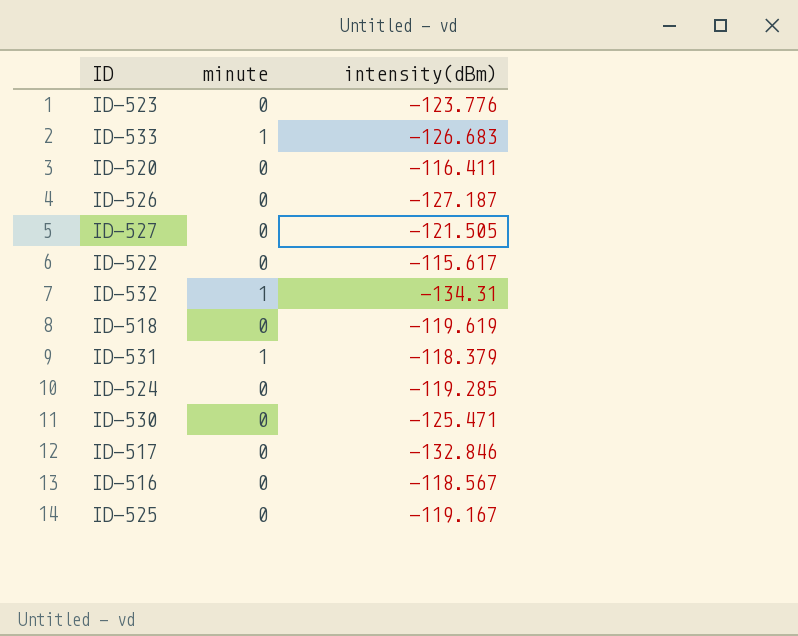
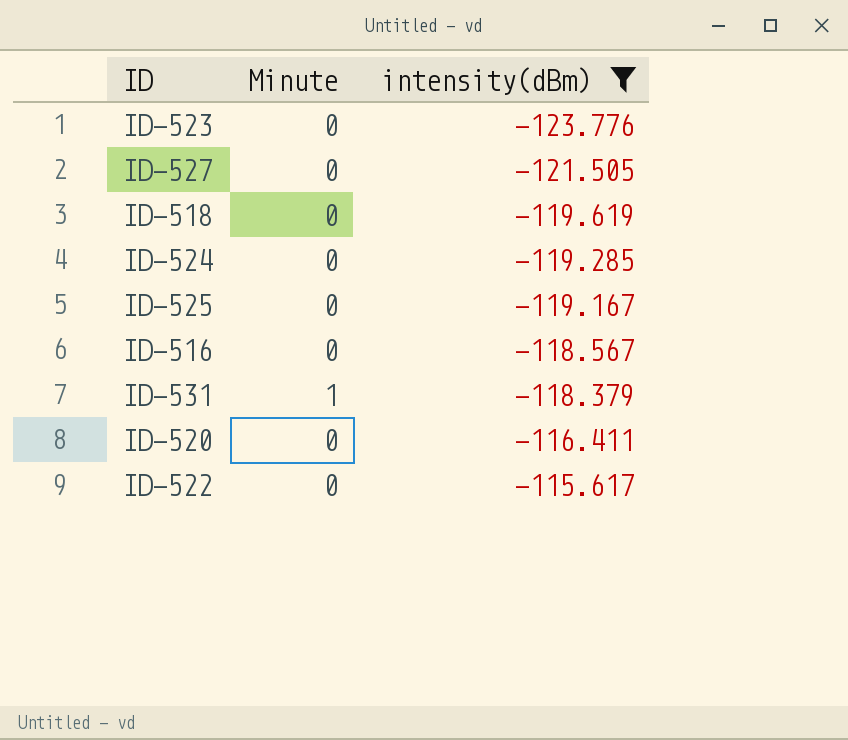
filter: none -> intensity(dBm) >= -123.776
row order: none -> intensity(dBm) ascending
column name: minute -> Minute

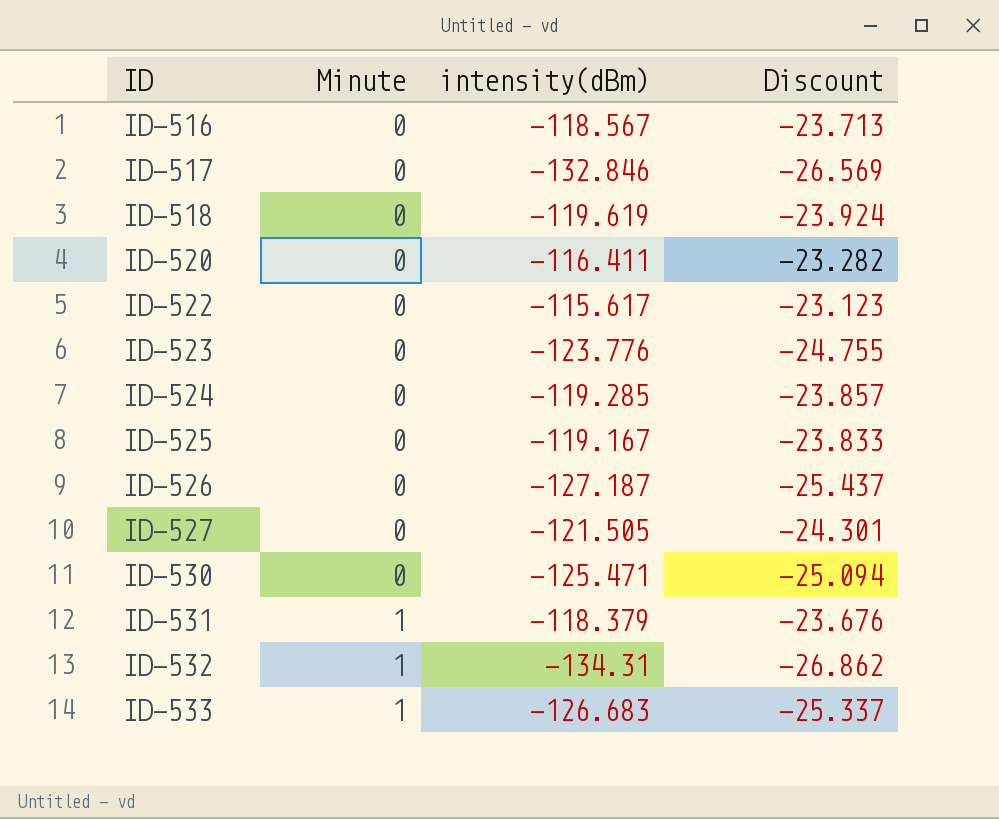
filter: intensity(dBm) >= -123.776 -> none
row order: intensity(dBm) ascending -> ID ascending
column Discount | formula: none -> [intensity(dBm)] * 0.2

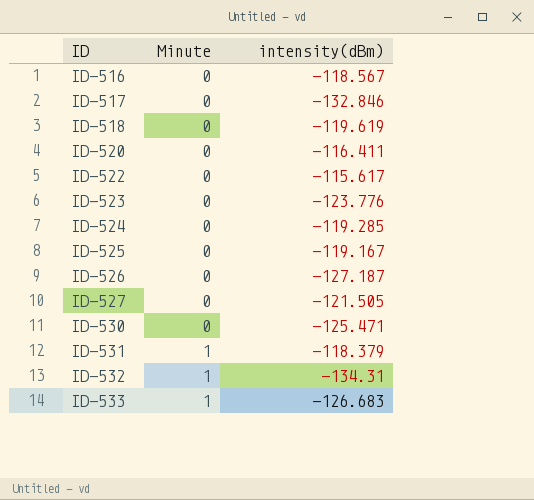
column Discount | formula: [intensity(dBm)] * 0.2 -> none

